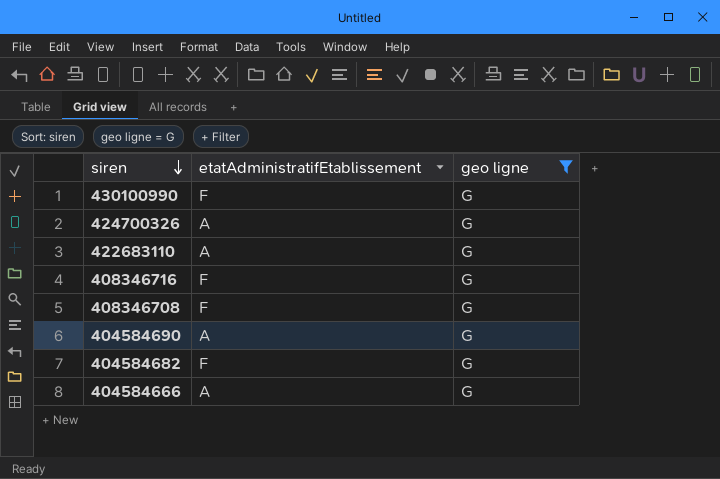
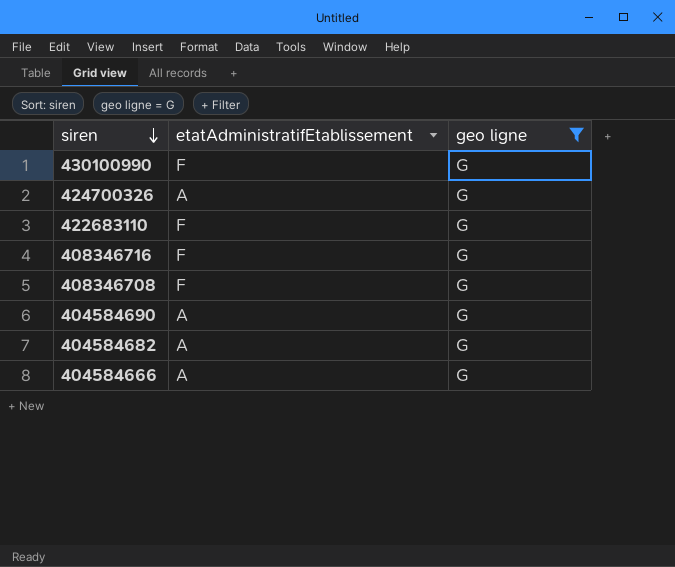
422683110 | etatAdministratifEtablissement: A -> F
404584682 | etatAdministratifEtablissement: F -> A

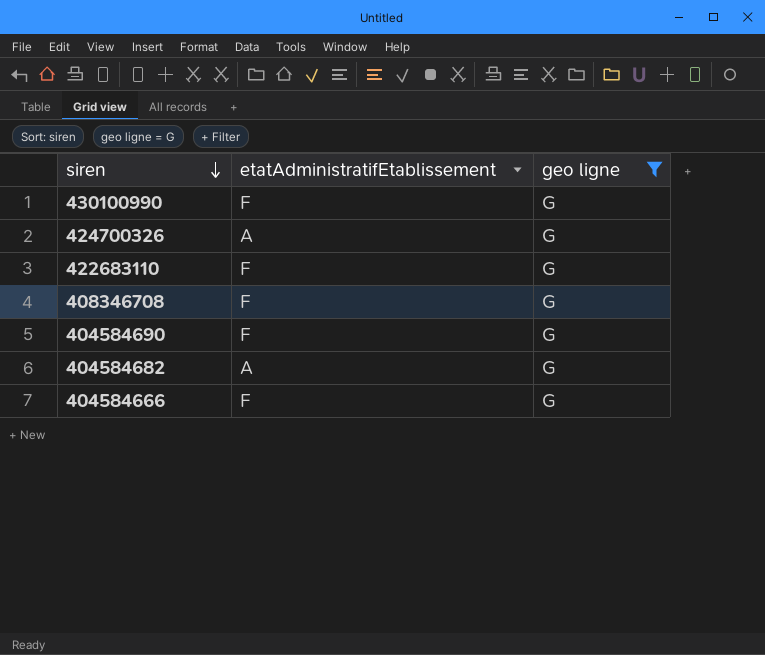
row 408346716: F | G -> none
404584690 | etatAdministratifEtablissement: A -> F
404584666 | etatAdministratifEtablissement: A -> F

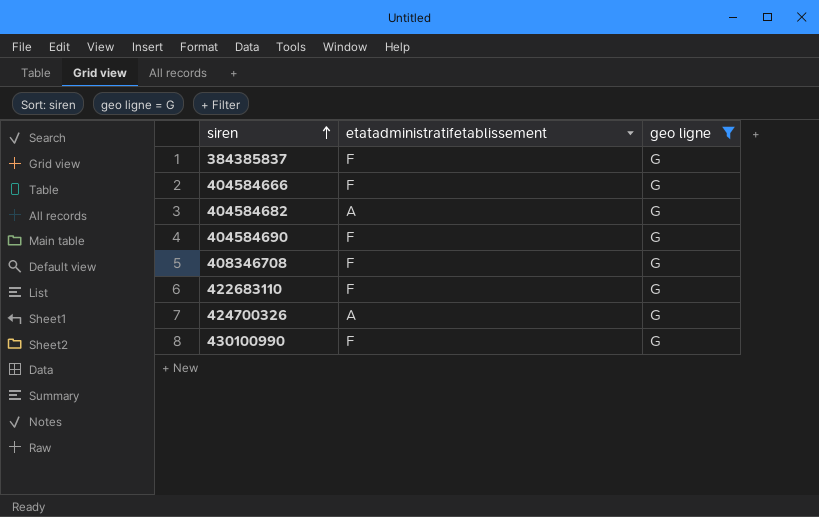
row order: siren descending -> siren ascending
column name: etatAdministratifEtablissement -> etatadministratifetablissement
row 384385837: none -> F | G

